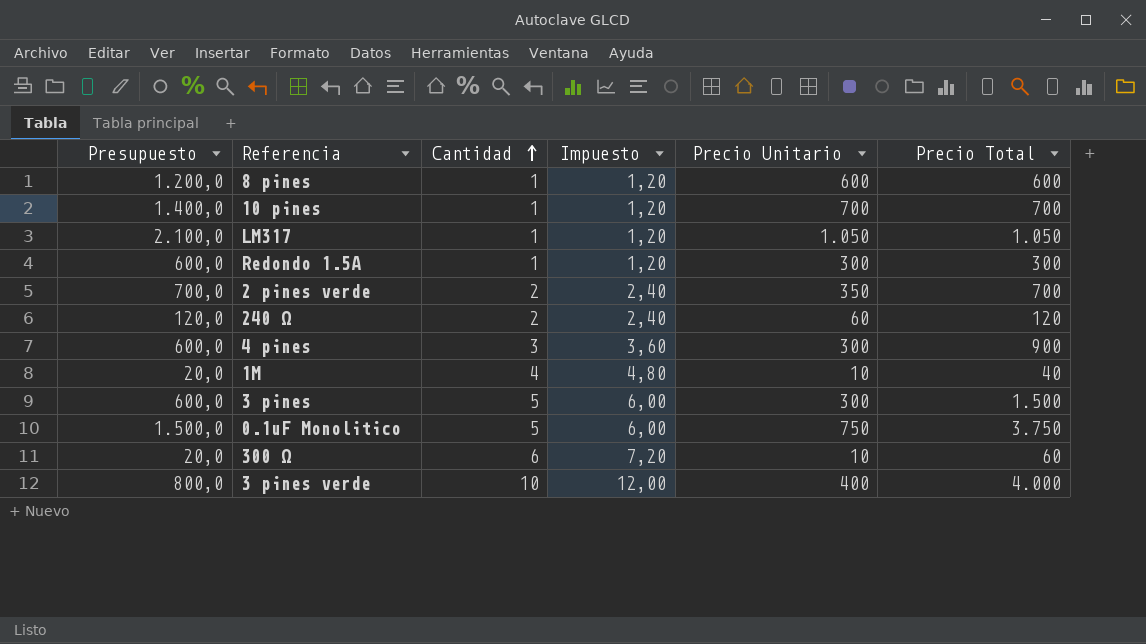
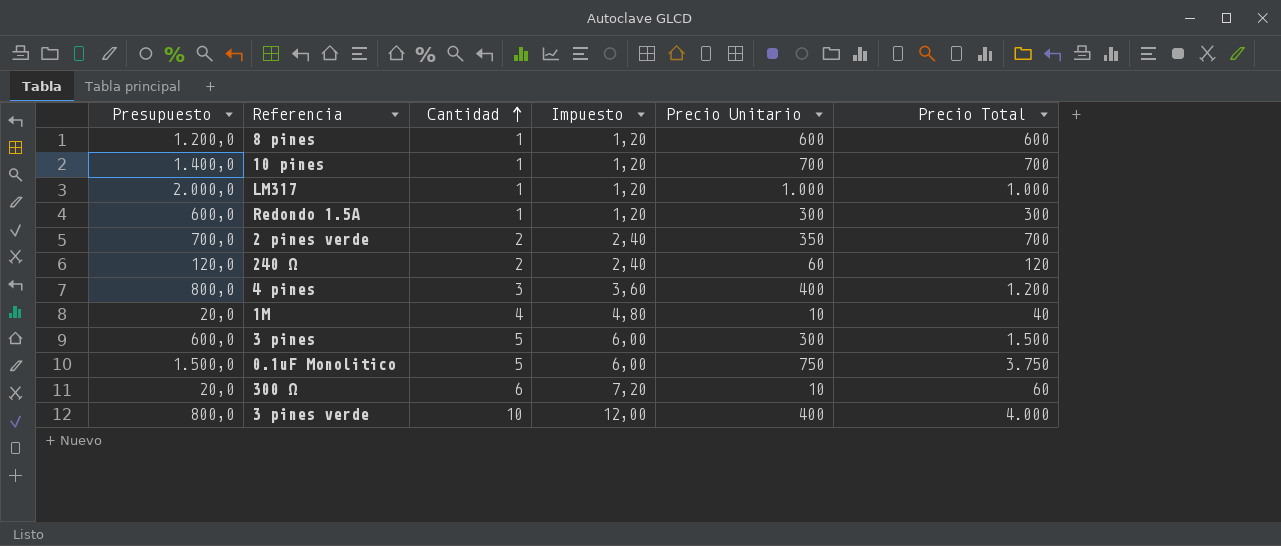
LM317 | Presupuesto: 2.100,0 -> 2.000,0
LM317 | Precio Unitario: 1.050 -> 1.000
LM317 | Precio Total: 1.050 -> 1.000
4 pines | Presupuesto: 600,0 -> 800,0
4 pines | Precio Unitario: 300 -> 400
4 pines | Precio Total: 900 -> 1.200

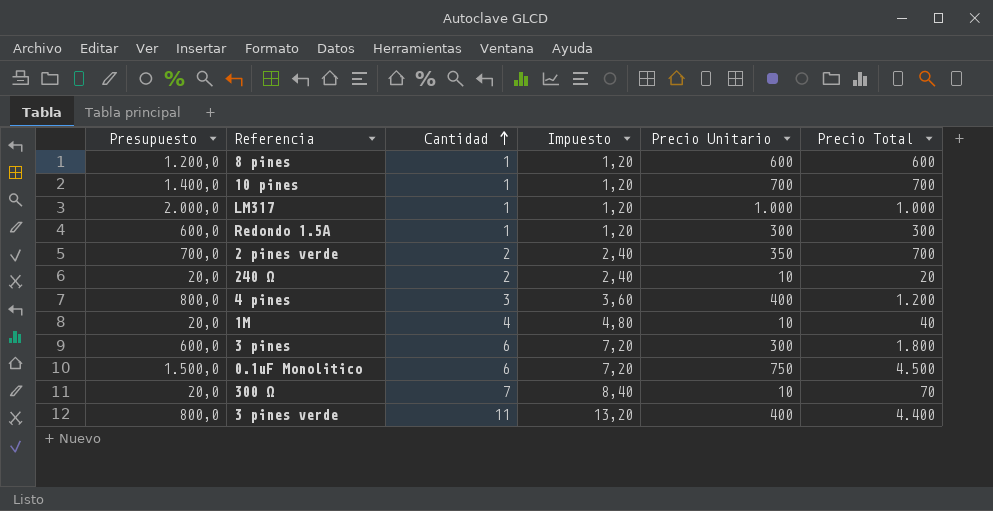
240 Ω | Presupuesto: 120,0 -> 20,0
240 Ω | Precio Unitario: 60 -> 10
240 Ω | Precio Total: 120 -> 20
3 pines | Cantidad: 5 -> 6
3 pines | Impuesto: 6,00 -> 7,20
3 pines | Precio Total: 1.500 -> 1.800
0.1uF Monolitico | Cantidad: 5 -> 6
0.1uF Monolitico | Impuesto: 6,00 -> 7,20
0.1uF Monolitico | Precio Total: 3.750 -> 4.500
300 Ω | Cantidad: 6 -> 7
300 Ω | Impuesto: 7,20 -> 8,40
300 Ω | Precio Total: 60 -> 70
3 pines verde | Cantidad: 10 -> 11
3 pines verde | Impuesto: 12,00 -> 13,20
3 pines verde | Precio Total: 4.000 -> 4.400

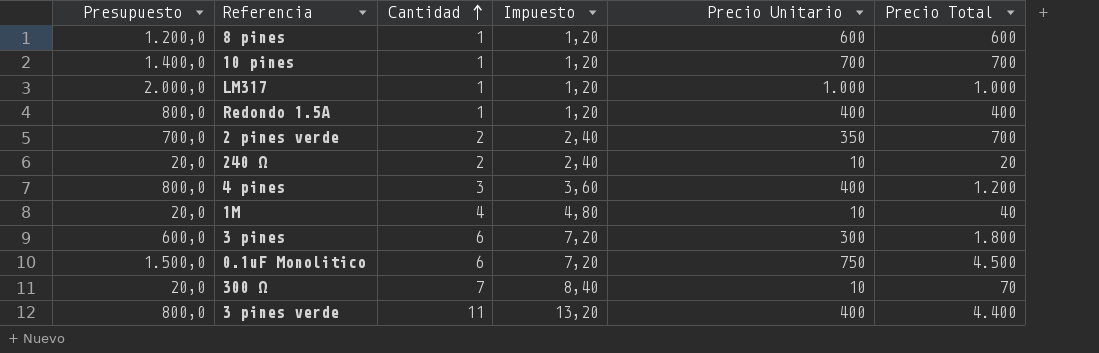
Redondo 1.5A | Presupuesto: 600,0 -> 800,0
Redondo 1.5A | Precio Unitario: 300 -> 400
Redondo 1.5A | Precio Total: 300 -> 400

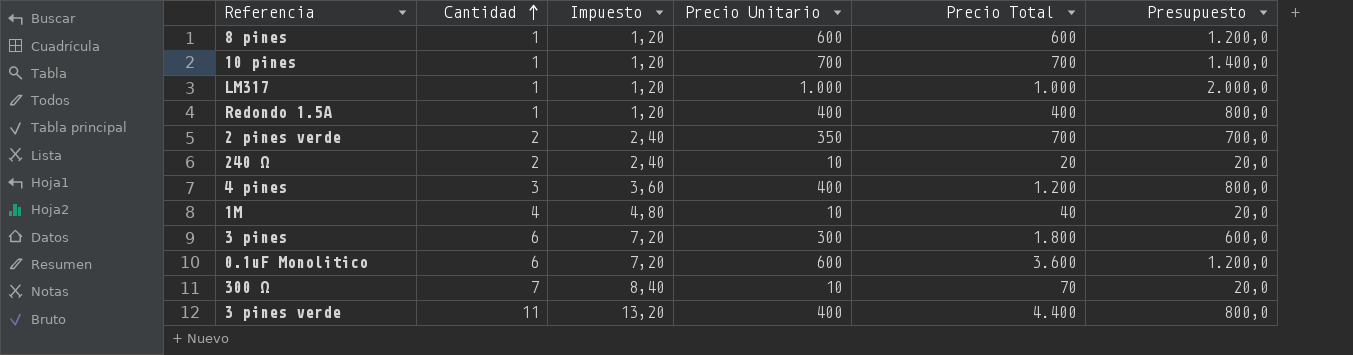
column Presupuesto | position: 1 -> 6
0.1uF Monolitico | Precio Unitario: 750 -> 600
0.1uF Monolitico | Precio Total: 4.500 -> 3.600
0.1uF Monolitico | Presupuesto: 1.500,0 -> 1.200,0

